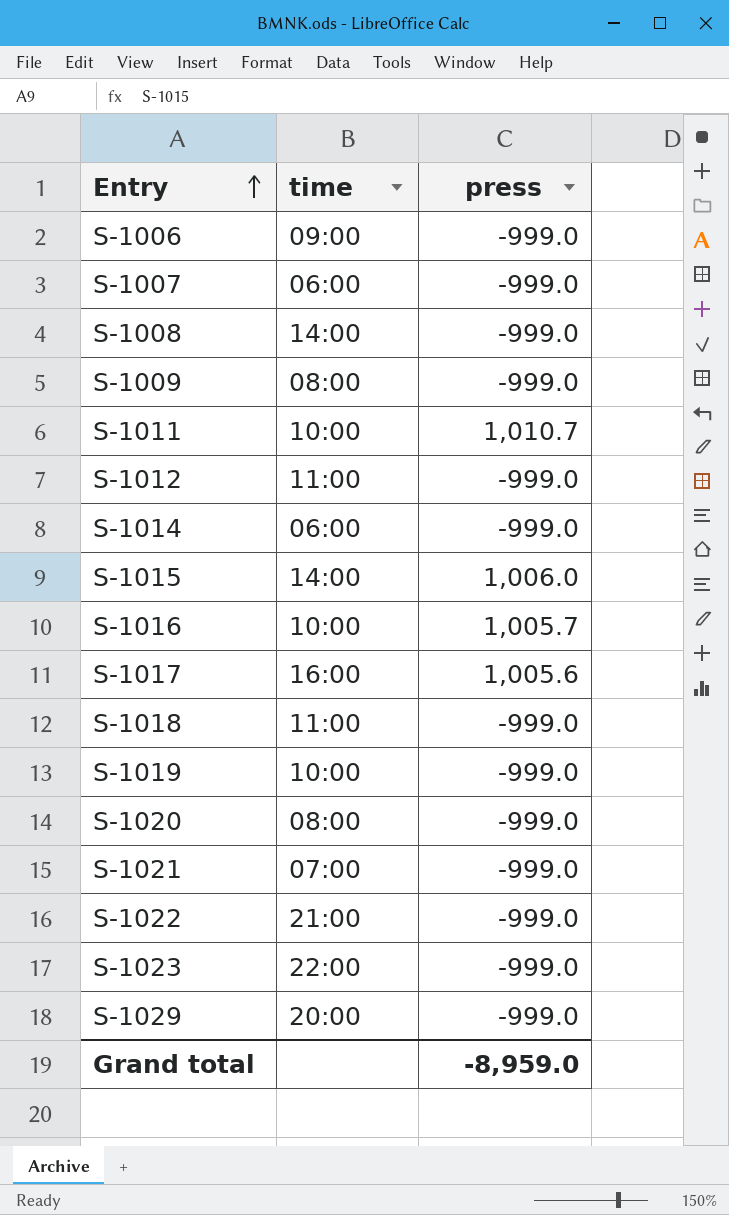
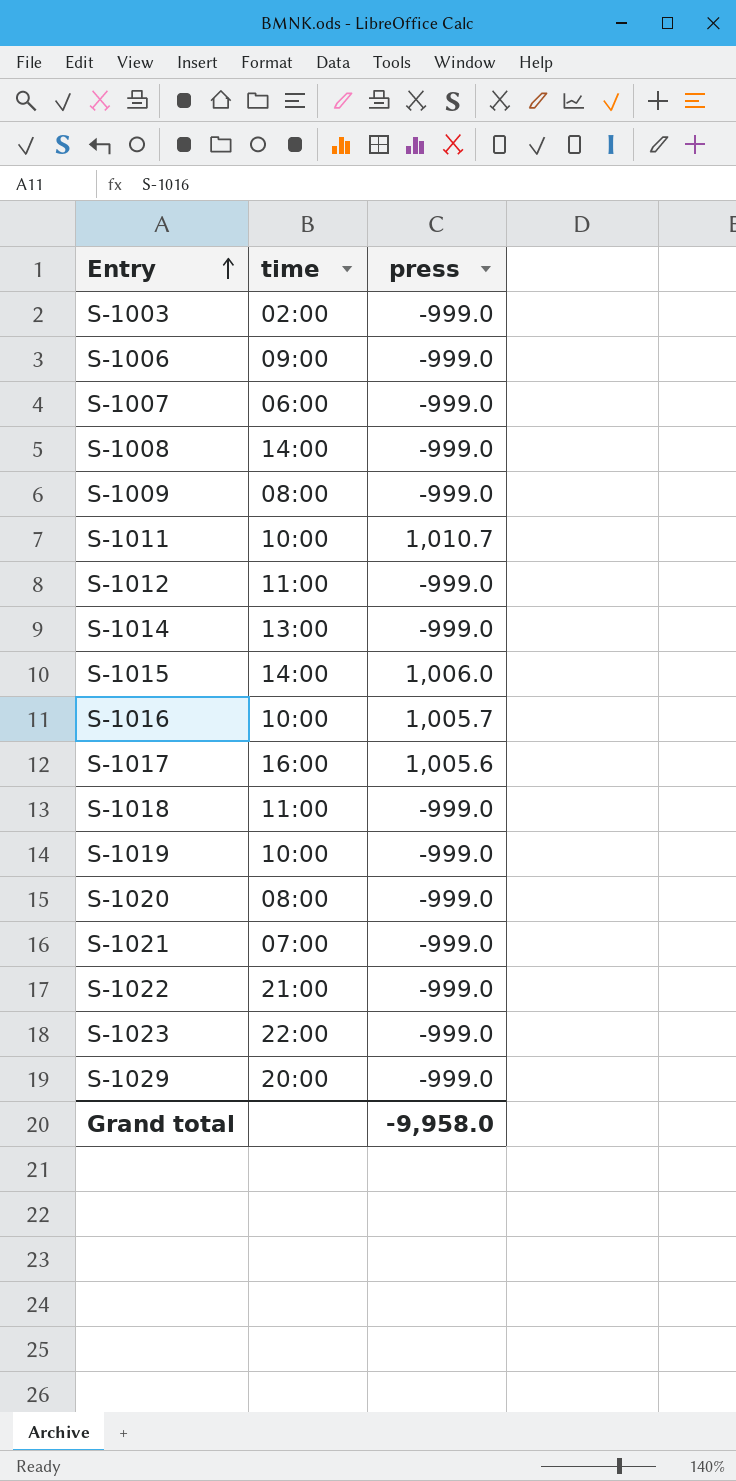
row S-1003: none -> 02:00 | -999.0
S-1014 | time: 06:00 -> 13:00
Grand total | press: -8,959.0 -> -9,958.0

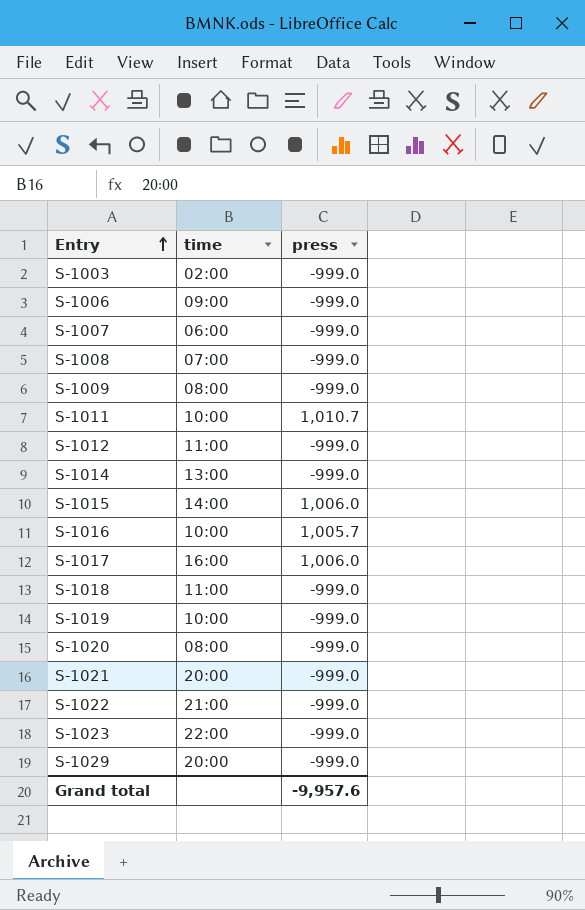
S-1008 | time: 14:00 -> 07:00
S-1017 | press: 1,005.6 -> 1,006.0
S-1021 | time: 07:00 -> 20:00
Grand total | press: -9,958.0 -> -9,957.6

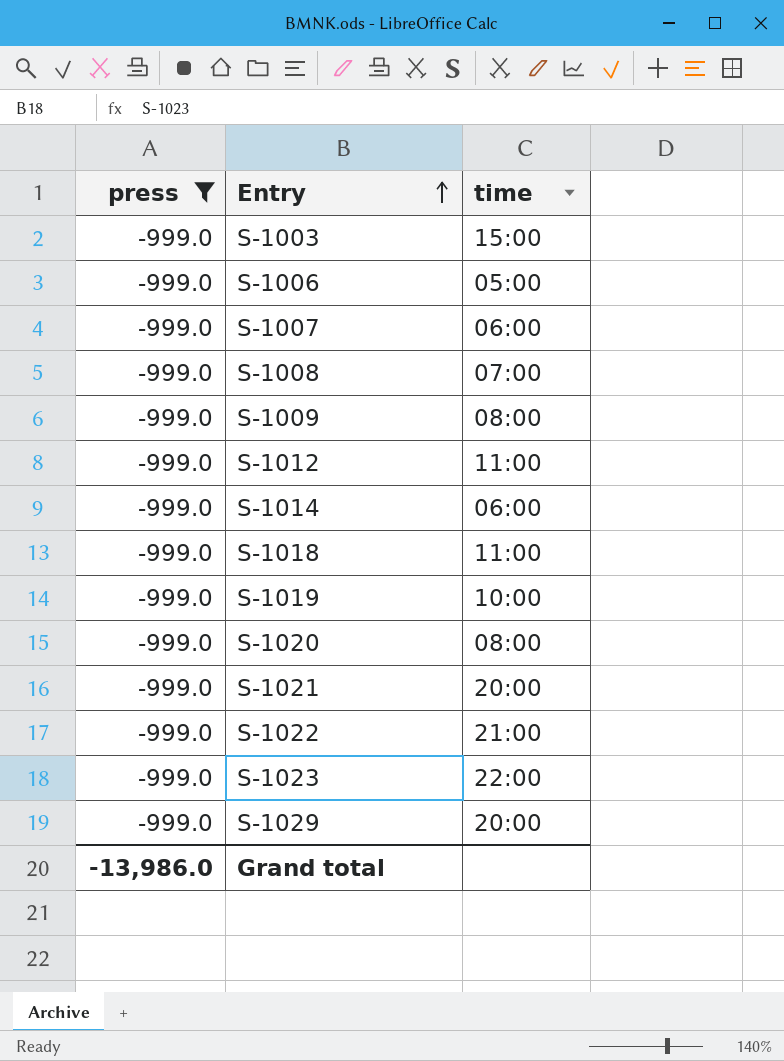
filter: none -> press = -999.0
column press | position: 3 -> 1
S-1003 | time: 02:00 -> 15:00
S-1006 | time: 09:00 -> 05:00
S-1014 | time: 13:00 -> 06:00
Grand total | press: -9,957.6 -> -13,986.0

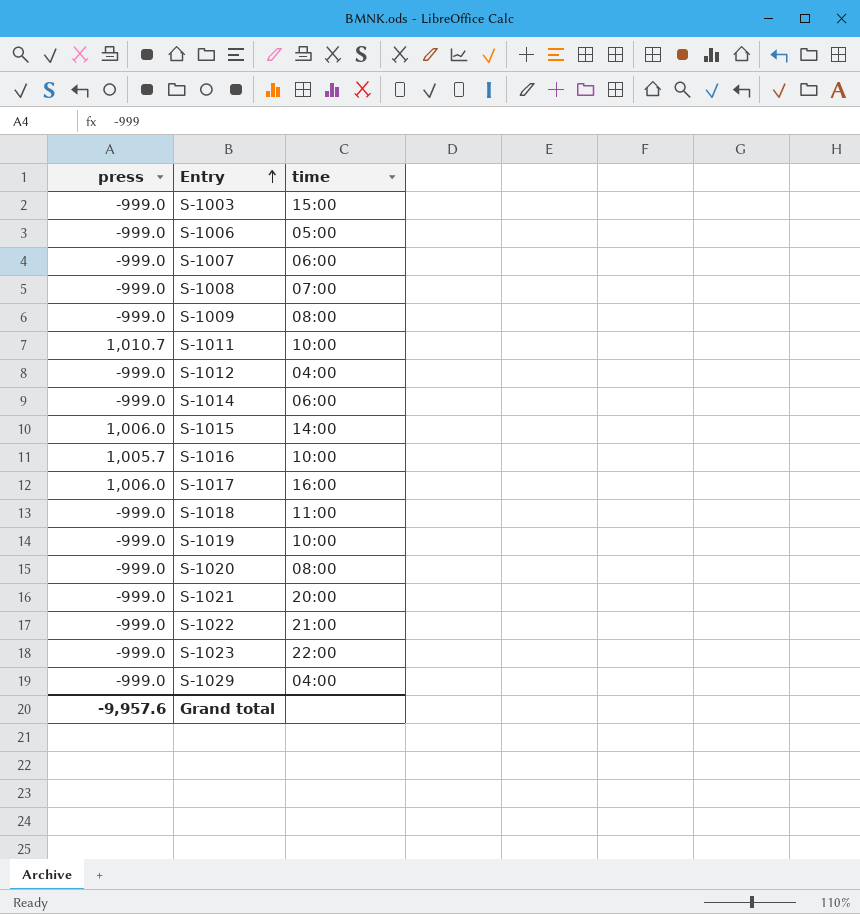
filter: press = -999.0 -> none
S-1012 | time: 11:00 -> 04:00
S-1029 | time: 20:00 -> 04:00
Grand total | press: -13,986.0 -> -9,957.6

